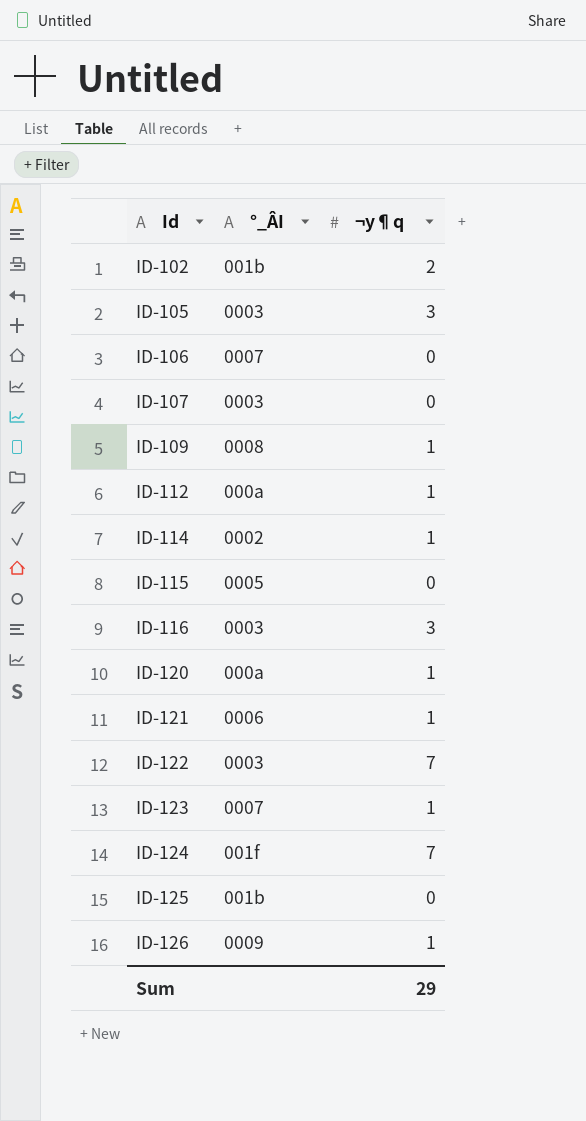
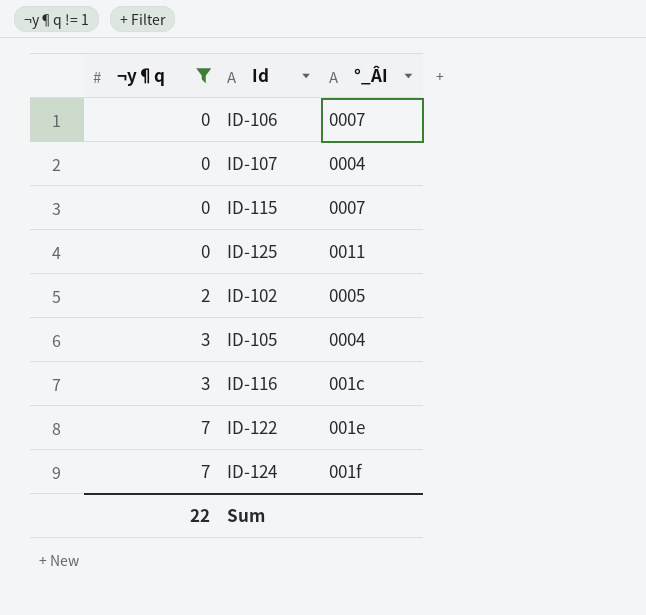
filter: none -> ¬y¶q != 1
row order: Id ascending -> ¬y¶q ascending
column ¬y¶q | position: 3 -> 1
ID-107 | °_ÂI: 0003 -> 0004
ID-115 | °_ÂI: 0005 -> 0007
ID-125 | °_ÂI: 001b -> 0011
ID-102 | °_ÂI: 001b -> 0005
ID-105 | °_ÂI: 0003 -> 0004
ID-116 | °_ÂI: 0003 -> 001c
ID-122 | °_ÂI: 0003 -> 001e
Sum | ¬y¶q: 29 -> 22

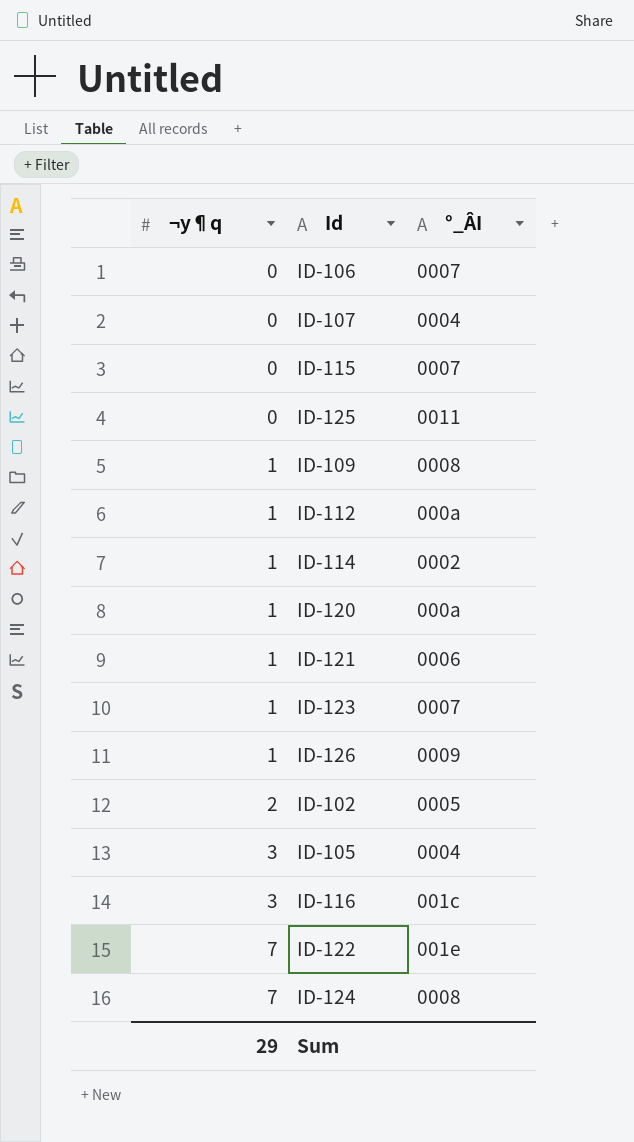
filter: ¬y¶q != 1 -> none
ID-124 | °_ÂI: 001f -> 0008
Sum | ¬y¶q: 22 -> 29

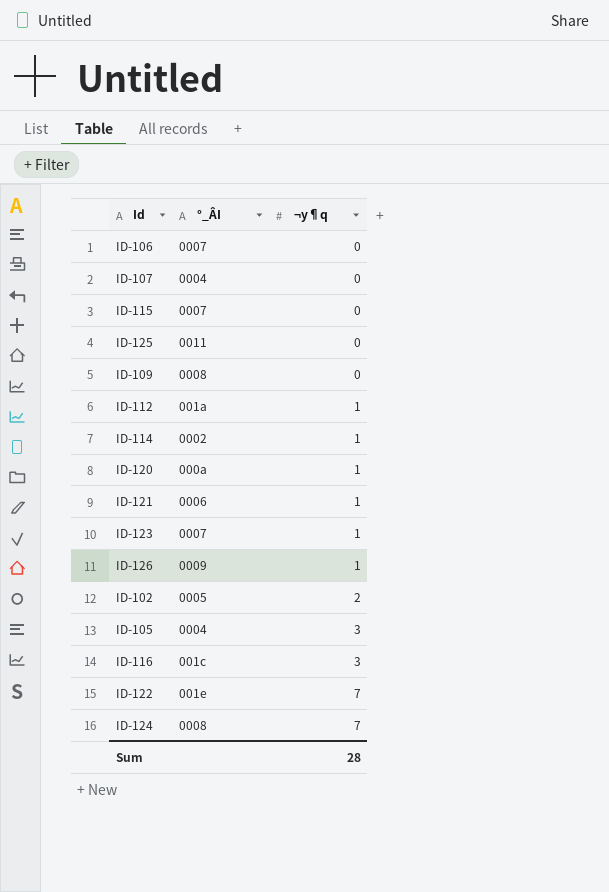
column ¬y¶q | position: 1 -> 3
ID-109 | ¬y¶q: 1 -> 0
ID-112 | °_ÂI: 000a -> 001a
Sum | ¬y¶q: 29 -> 28

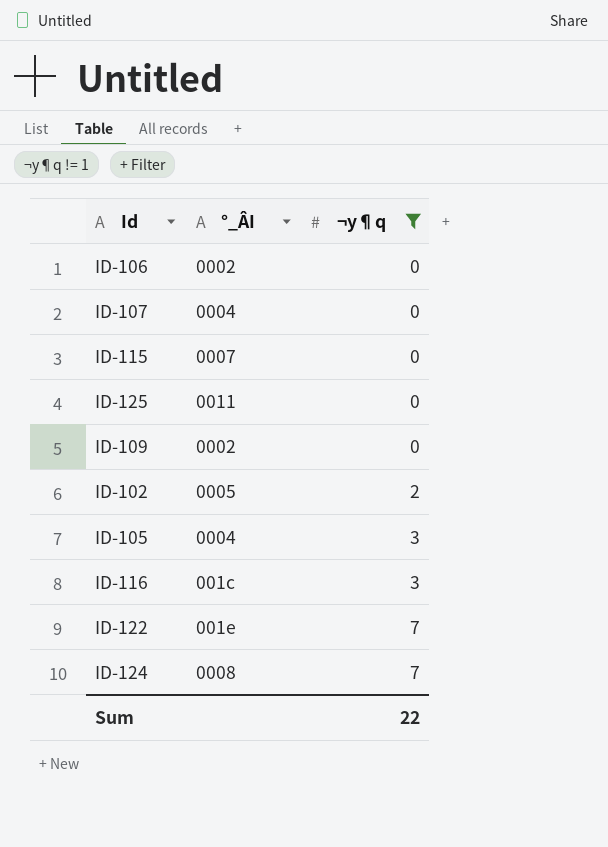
filter: none -> ¬y¶q != 1
ID-106 | °_ÂI: 0007 -> 0002
ID-109 | °_ÂI: 0008 -> 0002
Sum | ¬y¶q: 28 -> 22

